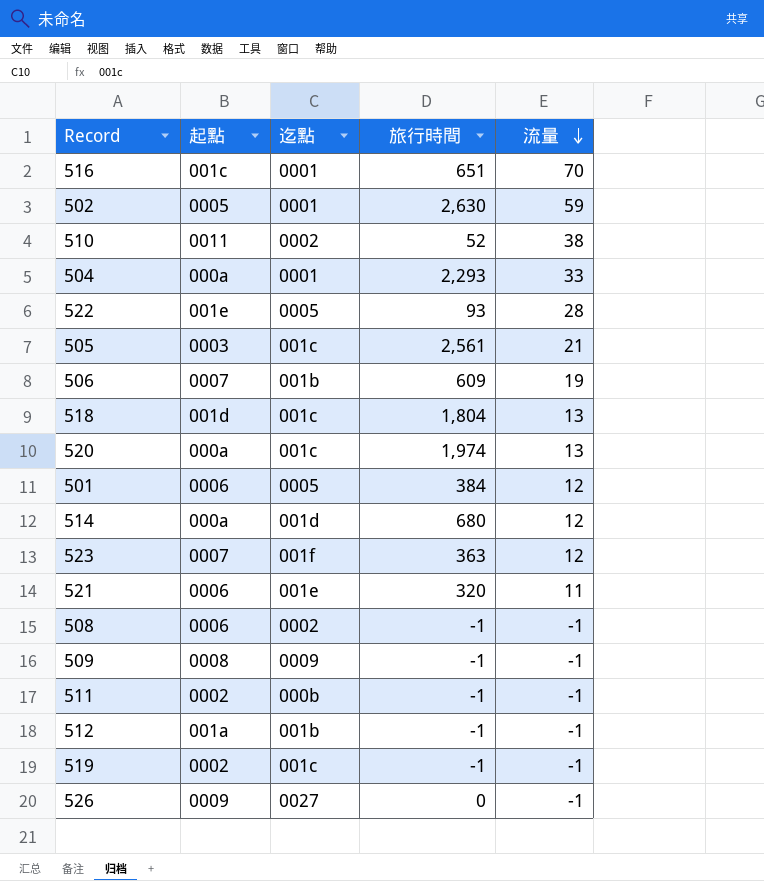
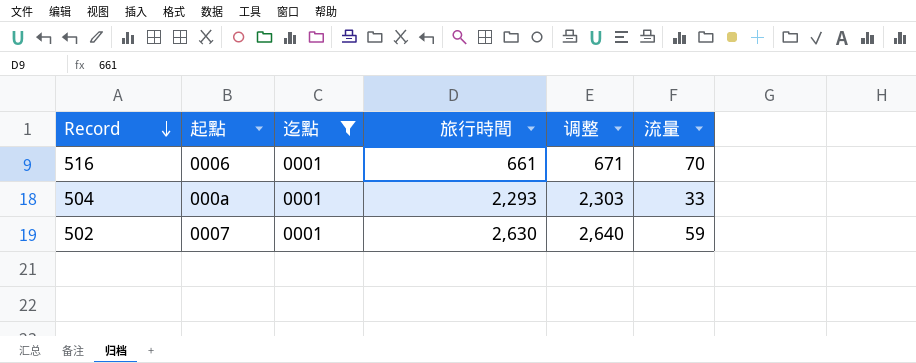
filter: none -> 迄點 = 0001
row order: 流量 descending -> Record descending
column 调整 | formula: none -> [旅行時間] + 10
516 | 起點: 001c -> 0006
516 | 旅行時間: 651 -> 661
502 | 起點: 0005 -> 0007

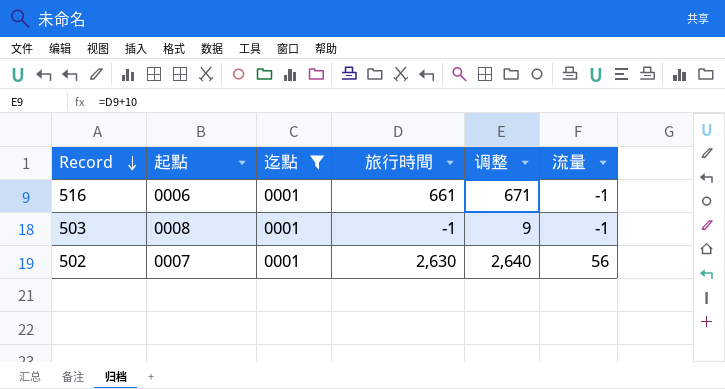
row 504: 000a | 0001 | 2,293 | 2,303 | 33 -> none
516 | 流量: 70 -> -1
row 503: none -> 0008 | 0001 | -1 | 9 | -1
502 | 流量: 59 -> 56

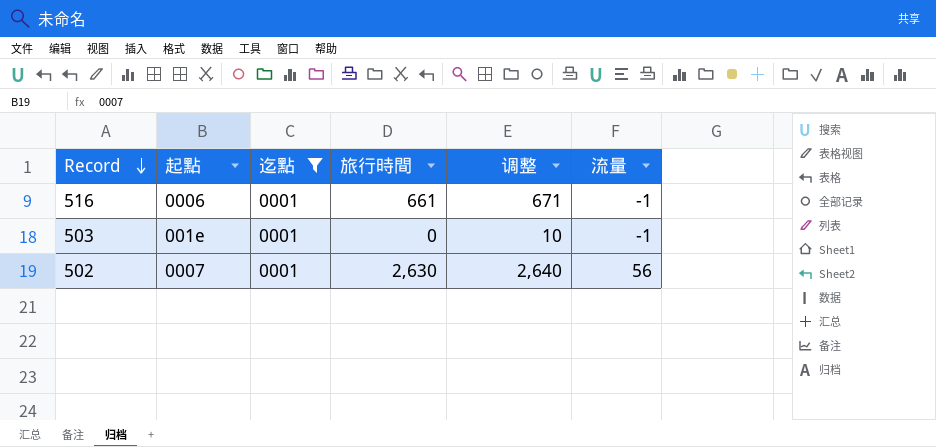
503 | 起點: 0008 -> 001e
503 | 旅行時間: -1 -> 0
503 | 调整: 9 -> 10

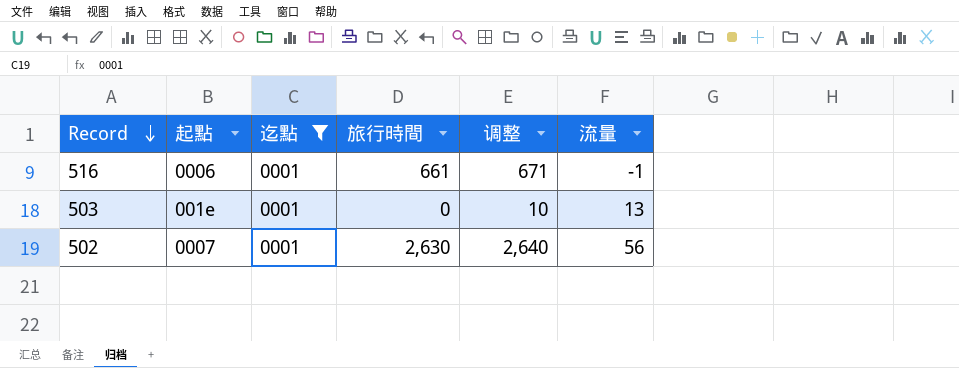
503 | 流量: -1 -> 13

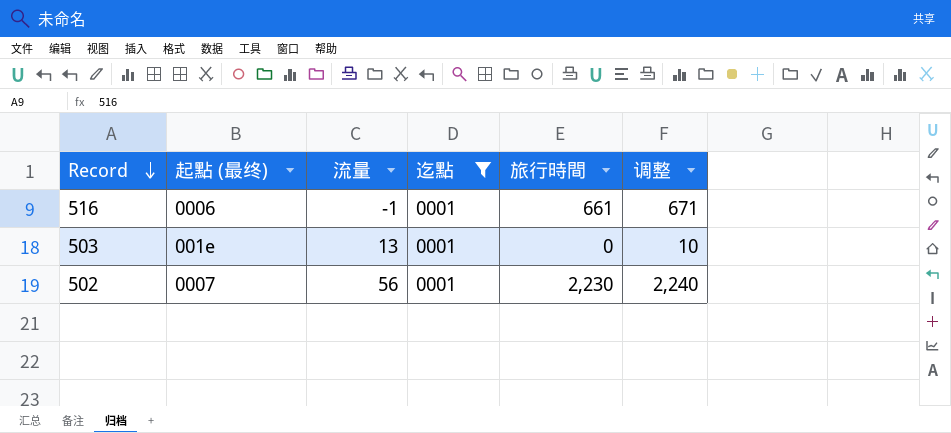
column name: 起點 -> 起點 (最终)
column 流量 | position: 6 -> 3
502 | 旅行時間: 2,630 -> 2,230
502 | 调整: 2,640 -> 2,240

